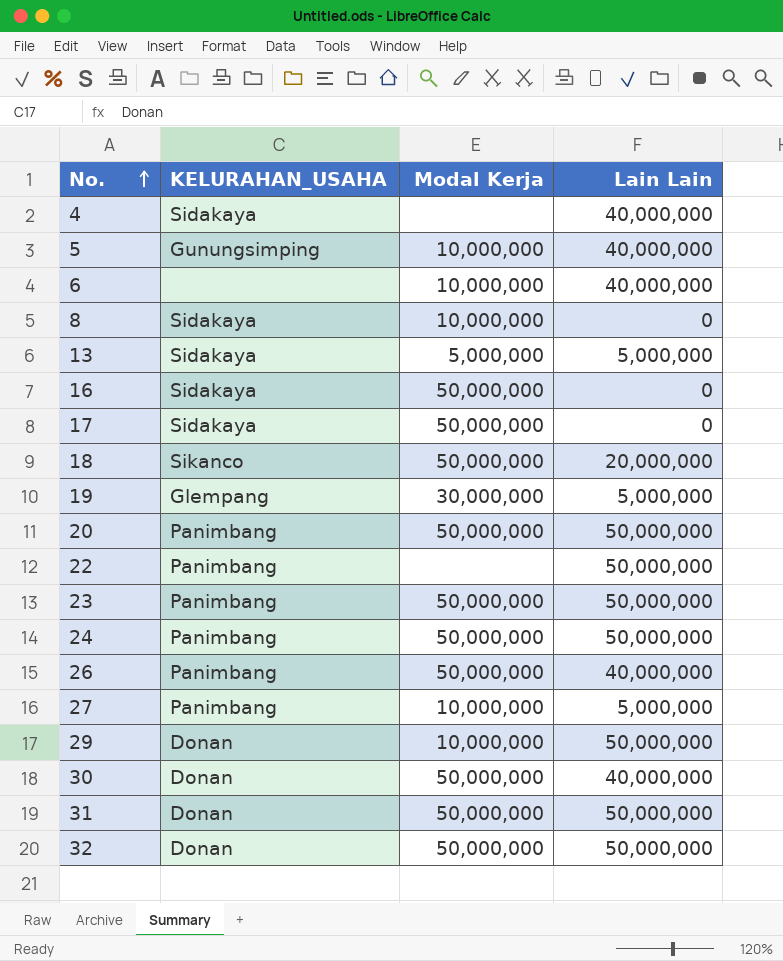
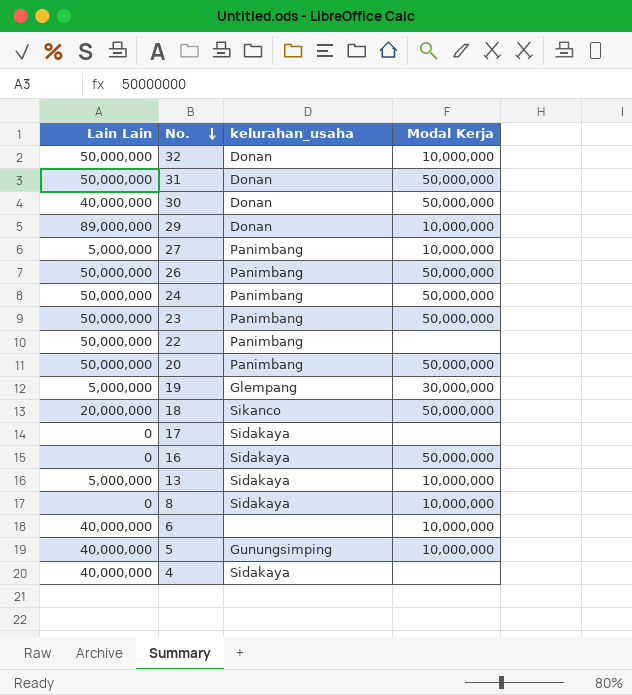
row order: No. ascending -> No. descending
column Lain Lain | position: 4 -> 1
column name: KELURAHAN_USAHA -> kelurahan_usaha
32 | Modal Kerja: 50,000,000 -> 10,000,000
29 | Lain Lain: 50,000,000 -> 89,000,000
26 | Lain Lain: 40,000,000 -> 50,000,000
17 | Modal Kerja: 50,000,000 -> none
13 | Modal Kerja: 5,000,000 -> 10,000,000

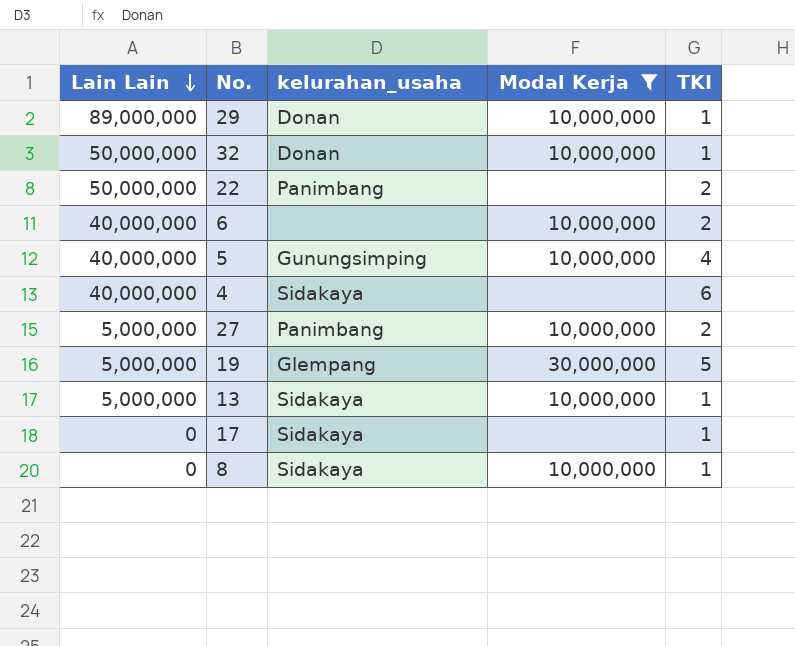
filter: none -> Modal Kerja != 50,000,000
row order: No. descending -> Lain Lain descending
column TKI | position: none -> 5

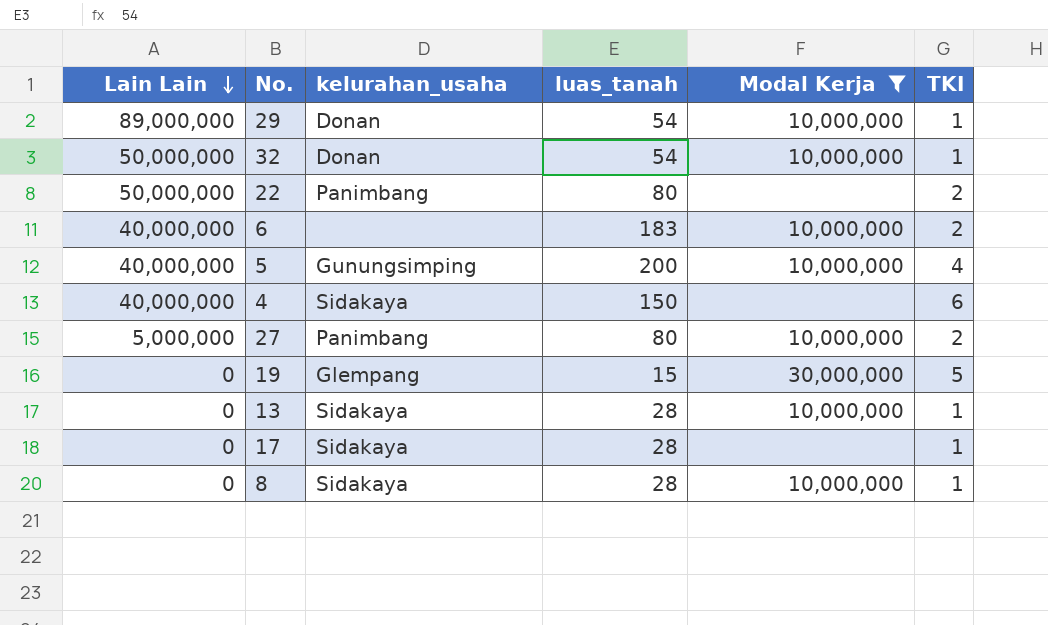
column luas_tanah | position: none -> 4
19 | Lain Lain: 5,000,000 -> 0
13 | Lain Lain: 5,000,000 -> 0

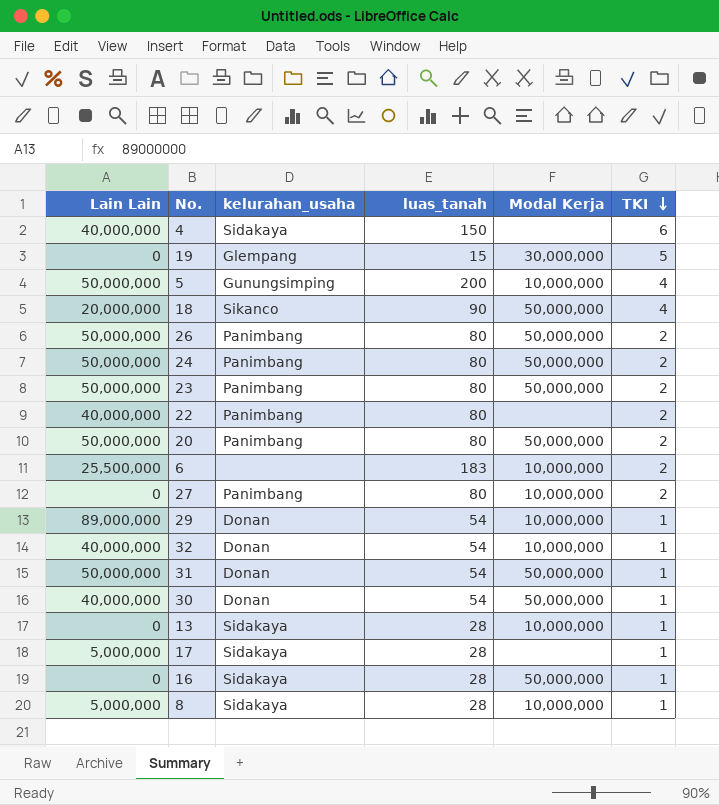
filter: Modal Kerja != 50,000,000 -> none
row order: Lain Lain descending -> TKI descending
5 | Lain Lain: 40,000,000 -> 50,000,000
22 | Lain Lain: 50,000,000 -> 40,000,000
6 | Lain Lain: 40,000,000 -> 25,500,000
27 | Lain Lain: 5,000,000 -> 0
32 | Lain Lain: 50,000,000 -> 40,000,000
17 | Lain Lain: 0 -> 5,000,000
8 | Lain Lain: 0 -> 5,000,000

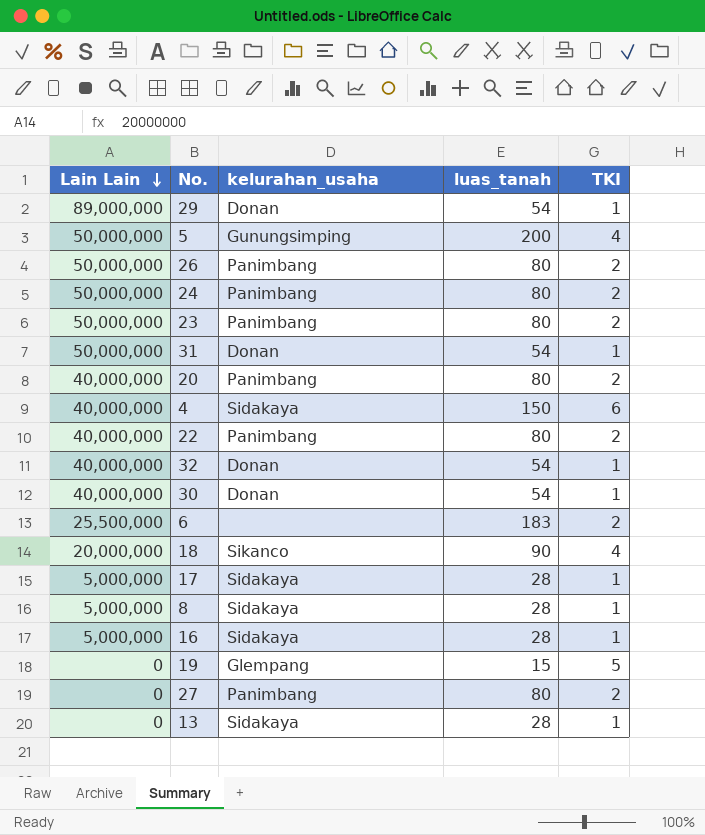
row order: TKI descending -> Lain Lain descending
column Modal Kerja | position: 5 -> none
20 | Lain Lain: 50,000,000 -> 40,000,000
16 | Lain Lain: 0 -> 5,000,000

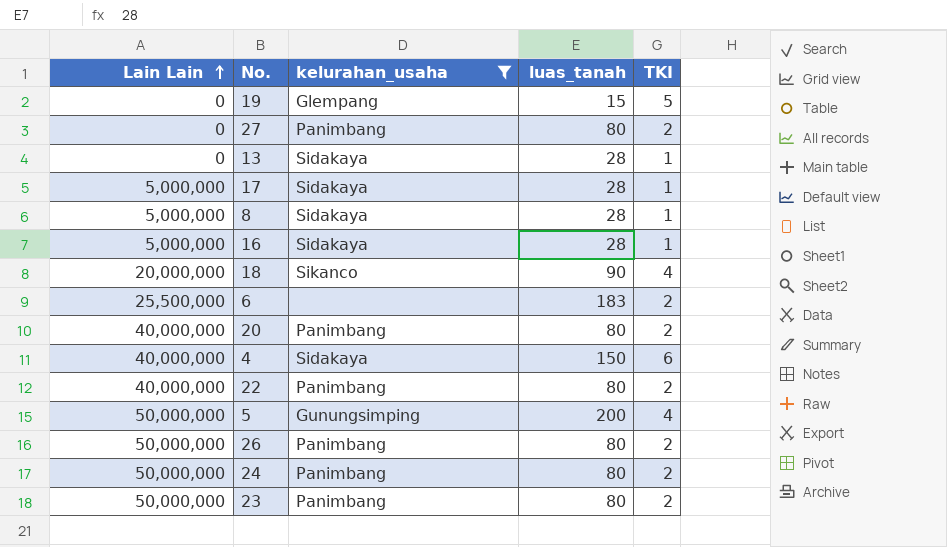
filter: none -> kelurahan_usaha != Donan
row order: Lain Lain descending -> Lain Lain ascending

